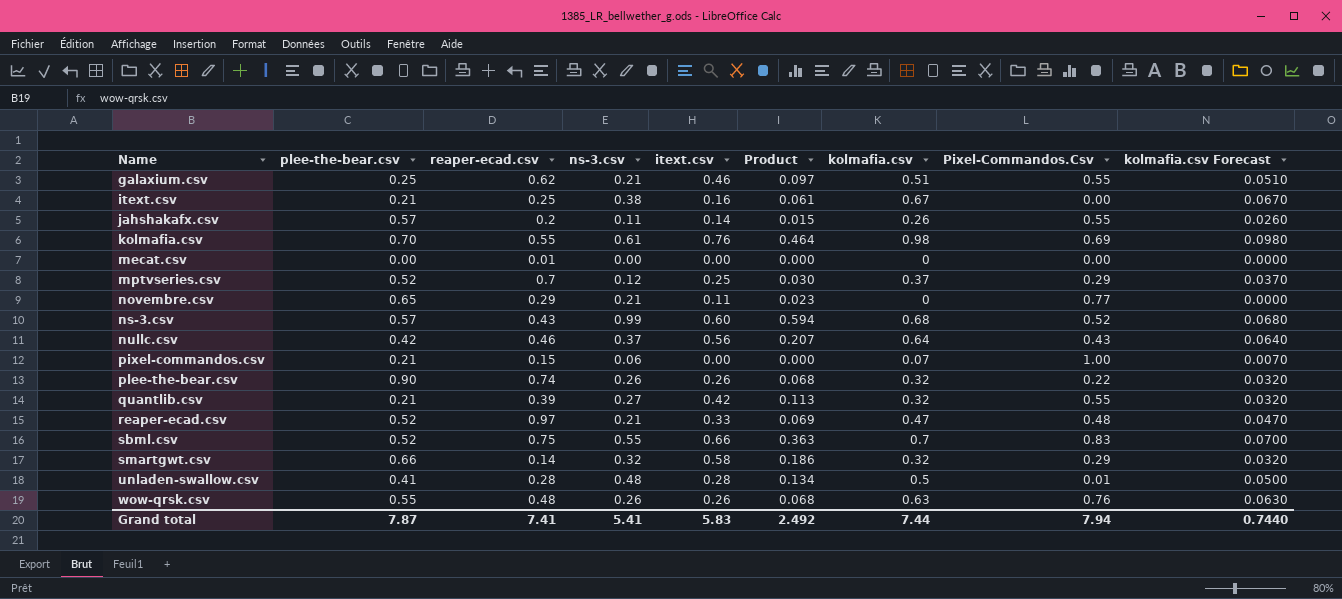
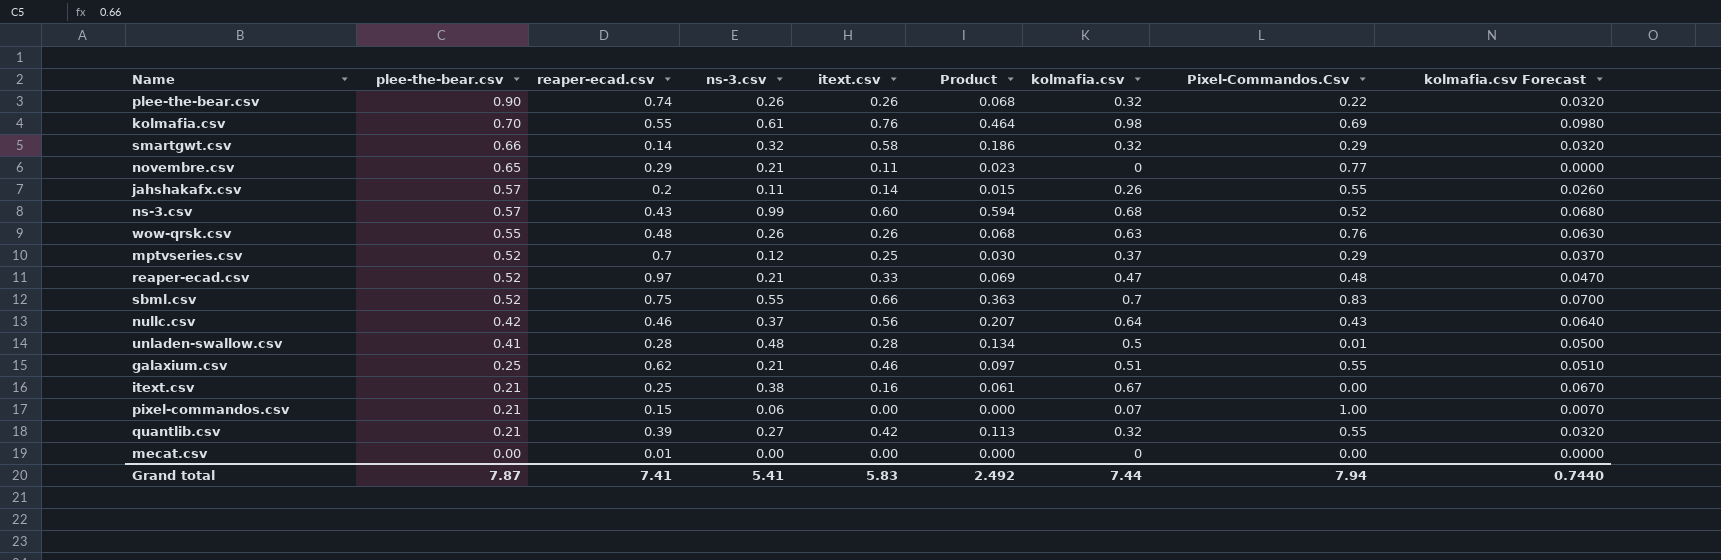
row order: Name ascending -> plee-the-bear.csv descending

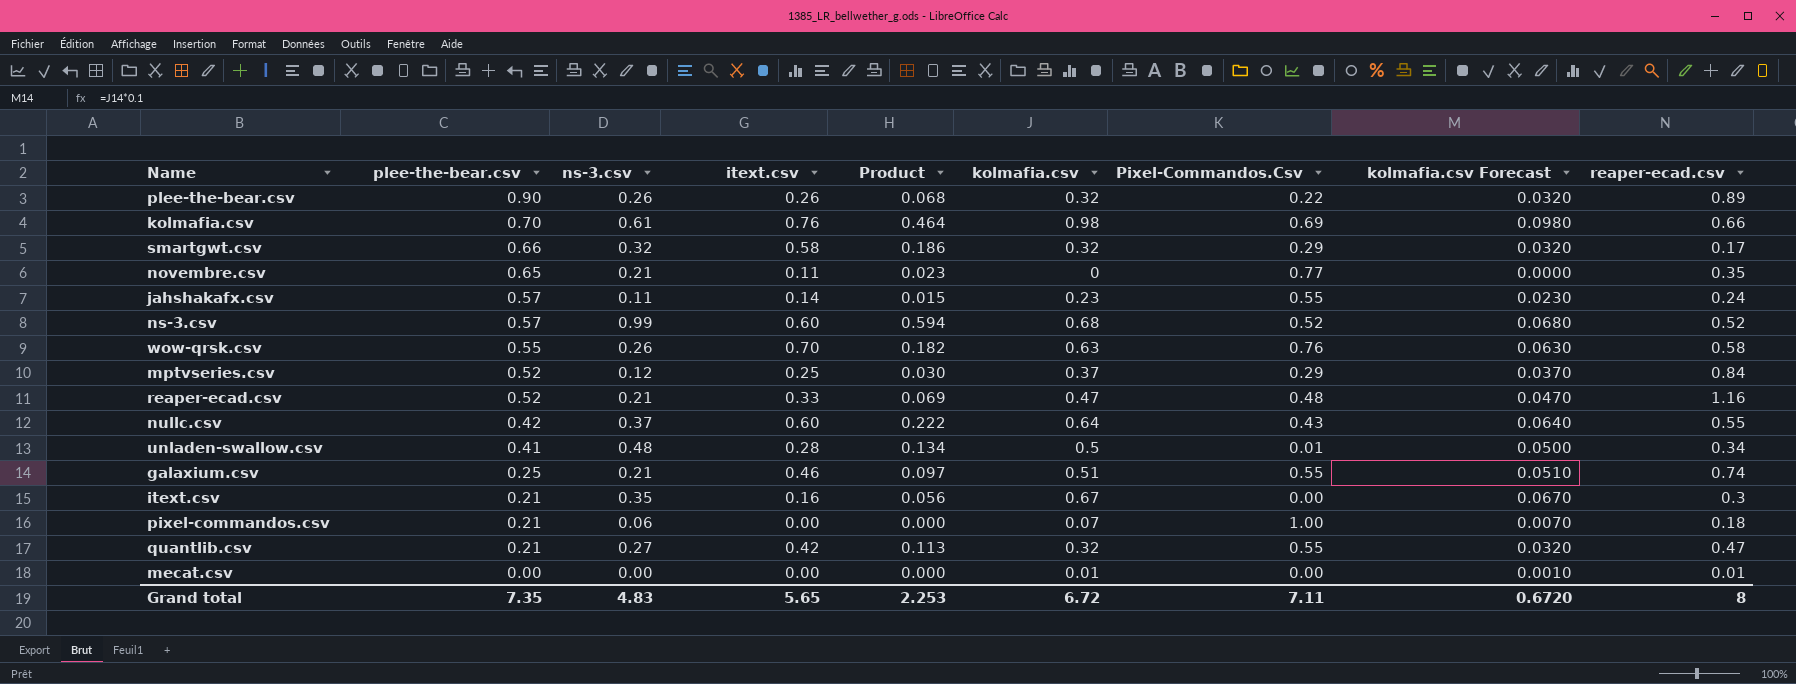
column reaper-ecad.csv | position: 3 -> 9
row sbml.csv: 0.52 | 0.75 | 0.55 | 0.66 | 0.363 | 0.7 | 0.83 | 0.0700 -> none
plee-the-bear.csv | reaper-ecad.csv: 0.74 -> 0.89
kolmafia.csv | reaper-ecad.csv: 0.55 -> 0.66
smartgwt.csv | reaper-ecad.csv: 0.14 -> 0.17
novembre.csv | reaper-ecad.csv: 0.29 -> 0.35
jahshakafx.csv | kolmafia.csv: 0.26 -> 0.23
jahshakafx.csv | kolmafia.csv Forecast: 0.0260 -> 0.0230
jahshakafx.csv | reaper-ecad.csv: 0.2 -> 0.24
ns-3.csv | reaper-ecad.csv: 0.43 -> 0.52
wow-qrsk.csv | itext.csv: 0.26 -> 0.70
wow-qrsk.csv | Product: 0.068 -> 0.182
wow-qrsk.csv | reaper-ecad.csv: 0.48 -> 0.58
mptvseries.csv | reaper-ecad.csv: 0.7 -> 0.84
reaper-ecad.csv | reaper-ecad.csv: 0.97 -> 1.16
nullc.csv | itext.csv: 0.56 -> 0.60
nullc.csv | Product: 0.207 -> 0.222
nullc.csv | reaper-ecad.csv: 0.46 -> 0.55
unladen-swallow.csv | reaper-ecad.csv: 0.28 -> 0.34
galaxium.csv | reaper-ecad.csv: 0.62 -> 0.74
itext.csv | ns-3.csv: 0.38 -> 0.35
itext.csv | Product: 0.061 -> 0.056
itext.csv | reaper-ecad.csv: 0.25 -> 0.3
pixel-commandos.csv | reaper-ecad.csv: 0.15 -> 0.18
quantlib.csv | reaper-ecad.csv: 0.39 -> 0.47
mecat.csv | kolmafia.csv: 0 -> 0.01
mecat.csv | kolmafia.csv Forecast: 0.0000 -> 0.0010
Grand total | plee-the-bear.csv: 7.87 -> 7.35
Grand total | ns-3.csv: 5.41 -> 4.83
Grand total | itext.csv: 5.83 -> 5.65
Grand total | Product: 2.492 -> 2.253
Grand total | kolmafia.csv: 7.44 -> 6.72
Grand total | Pixel-Commandos.Csv: 7.94 -> 7.11
Grand total | kolmafia.csv Forecast: 0.7440 -> 0.6720
Grand total | reaper-ecad.csv: 7.41 -> 8

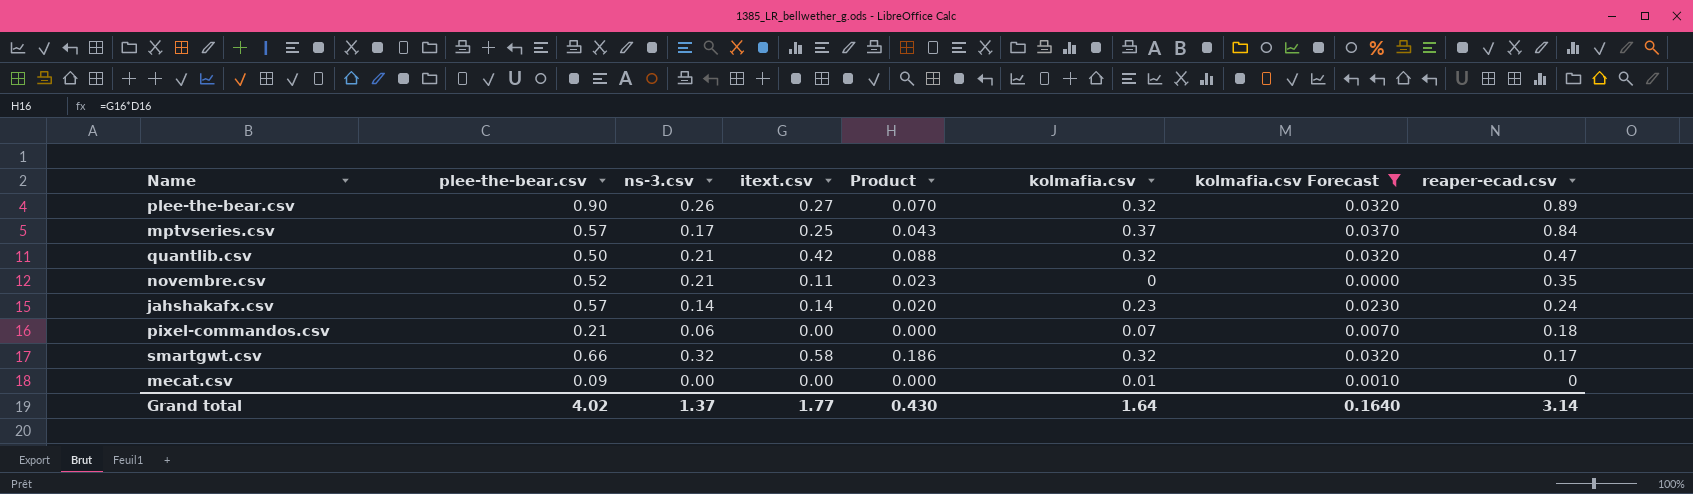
filter: none -> kolmafia.csv Forecast <= 0.0370
row order: plee-the-bear.csv descending -> reaper-ecad.csv descending
column Pixel-Commandos.Csv | position: 7 -> none
plee-the-bear.csv | itext.csv: 0.26 -> 0.27
plee-the-bear.csv | Product: 0.068 -> 0.070
mptvseries.csv | plee-the-bear.csv: 0.52 -> 0.57
mptvseries.csv | ns-3.csv: 0.12 -> 0.17
mptvseries.csv | Product: 0.030 -> 0.043
quantlib.csv | plee-the-bear.csv: 0.21 -> 0.50
quantlib.csv | ns-3.csv: 0.27 -> 0.21
quantlib.csv | Product: 0.113 -> 0.088
novembre.csv | plee-the-bear.csv: 0.65 -> 0.52
jahshakafx.csv | ns-3.csv: 0.11 -> 0.14
jahshakafx.csv | Product: 0.015 -> 0.020
mecat.csv | plee-the-bear.csv: 0.00 -> 0.09
mecat.csv | reaper-ecad.csv: 0.01 -> 0
Grand total | plee-the-bear.csv: 7.35 -> 4.02
Grand total | ns-3.csv: 4.83 -> 1.37
Grand total | itext.csv: 5.65 -> 1.77
Grand total | Product: 2.253 -> 0.430
Grand total | kolmafia.csv: 6.72 -> 1.64
Grand total | kolmafia.csv Forecast: 0.6720 -> 0.1640
Grand total | reaper-ecad.csv: 8 -> 3.14

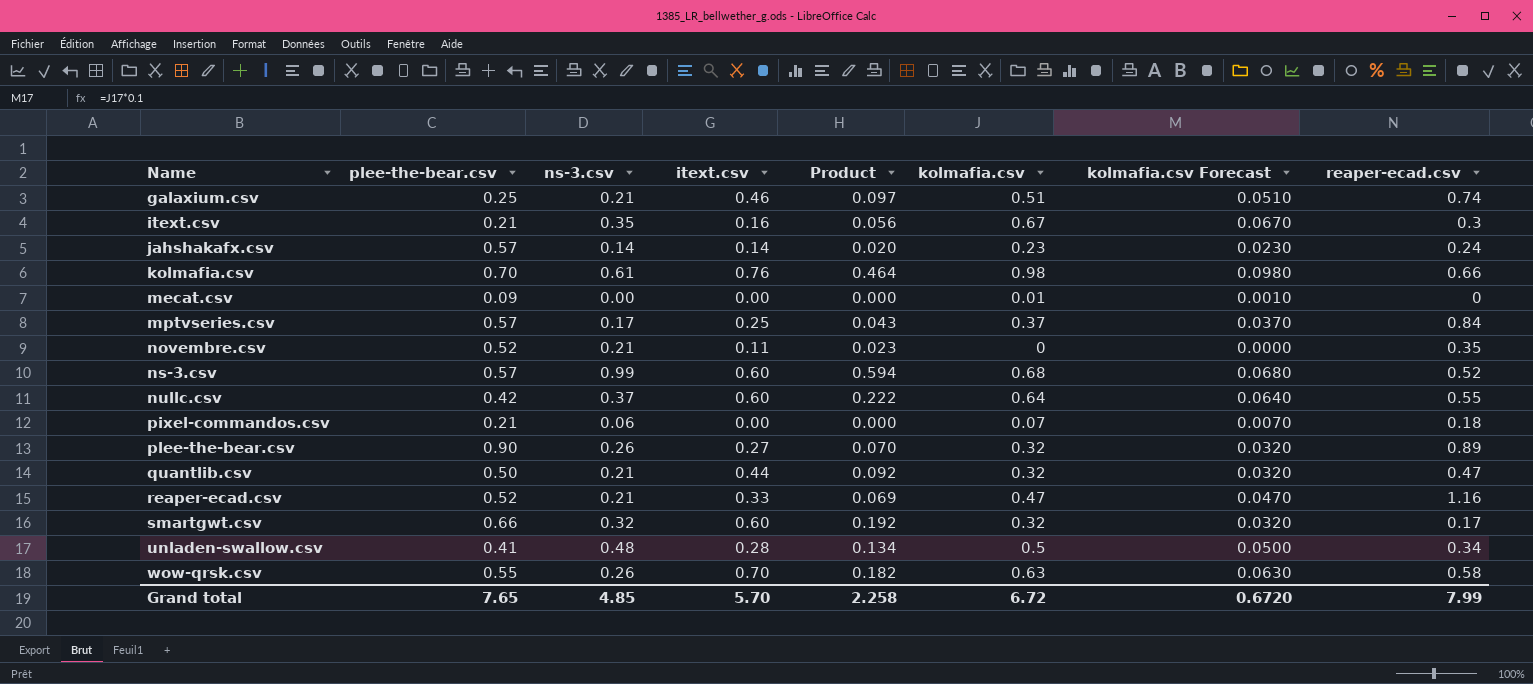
filter: kolmafia.csv Forecast <= 0.0370 -> none
row order: reaper-ecad.csv descending -> Name ascending
quantlib.csv | itext.csv: 0.42 -> 0.44
quantlib.csv | Product: 0.088 -> 0.092
smartgwt.csv | itext.csv: 0.58 -> 0.60
smartgwt.csv | Product: 0.186 -> 0.192
Grand total | plee-the-bear.csv: 4.02 -> 7.65
Grand total | ns-3.csv: 1.37 -> 4.85
Grand total | itext.csv: 1.77 -> 5.70
Grand total | Product: 0.430 -> 2.258
Grand total | kolmafia.csv: 1.64 -> 6.72
Grand total | kolmafia.csv Forecast: 0.1640 -> 0.6720
Grand total | reaper-ecad.csv: 3.14 -> 7.99

